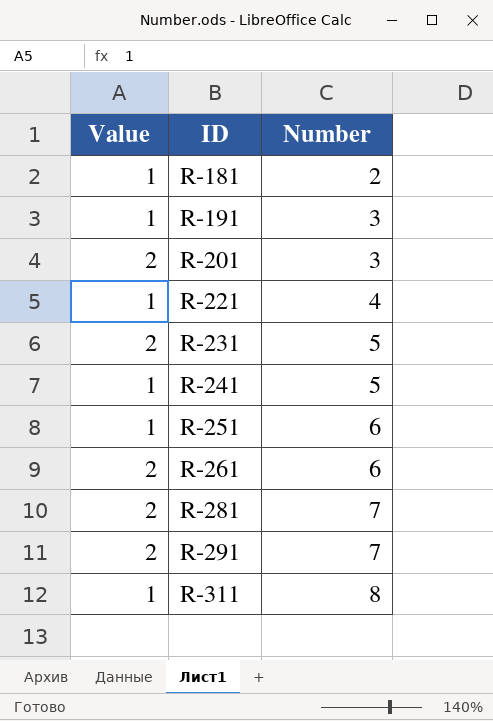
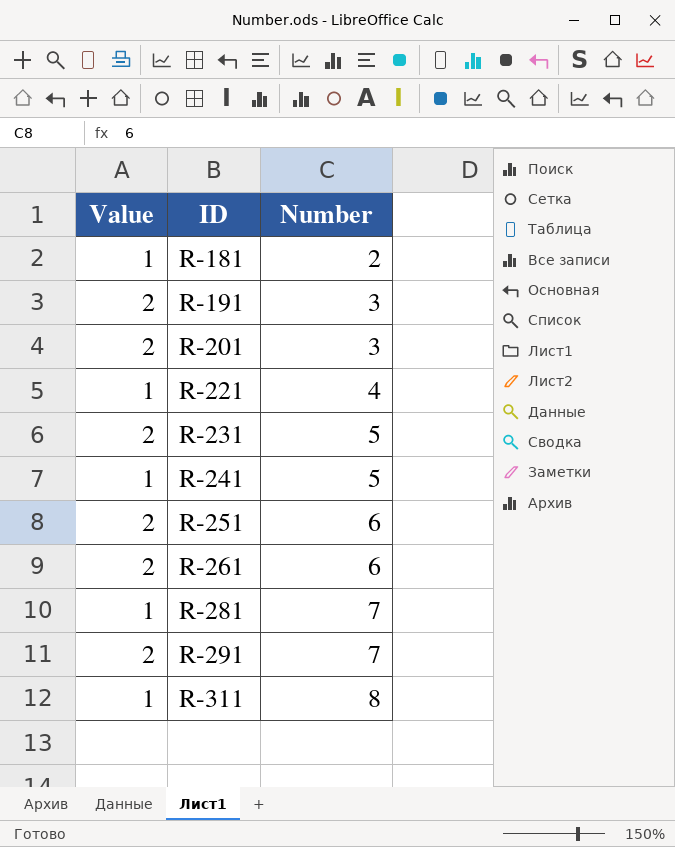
R-191 | Value: 1 -> 2
R-251 | Value: 1 -> 2
R-281 | Value: 2 -> 1

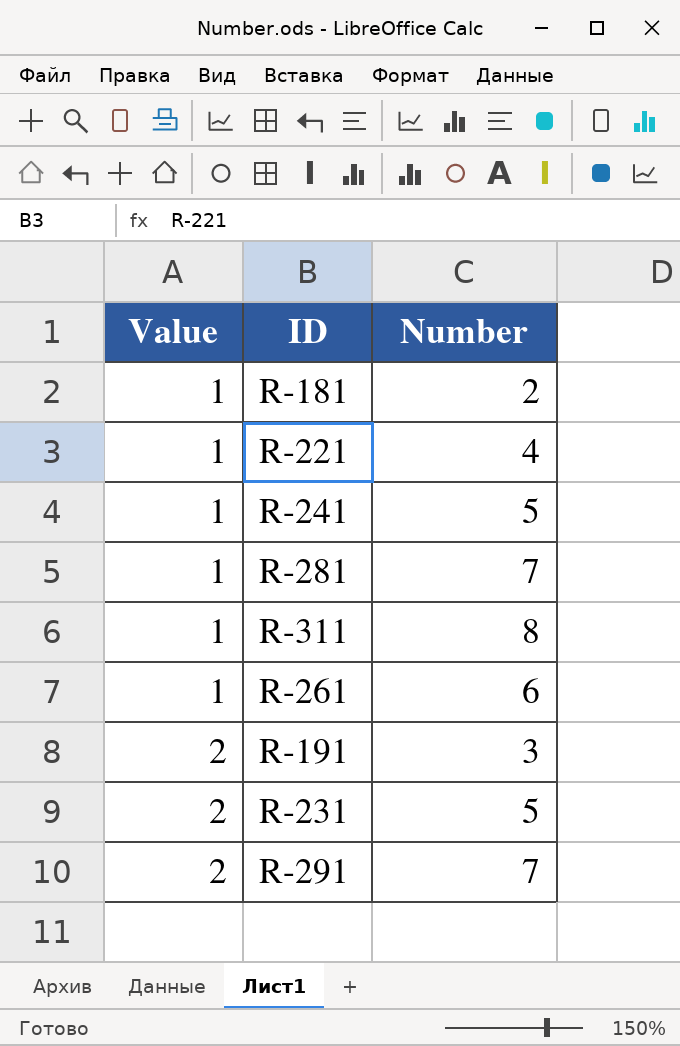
row order: ID ascending -> Value ascending
row R-201: 2 | 3 -> none
row R-251: 2 | 6 -> none
R-261 | Value: 2 -> 1

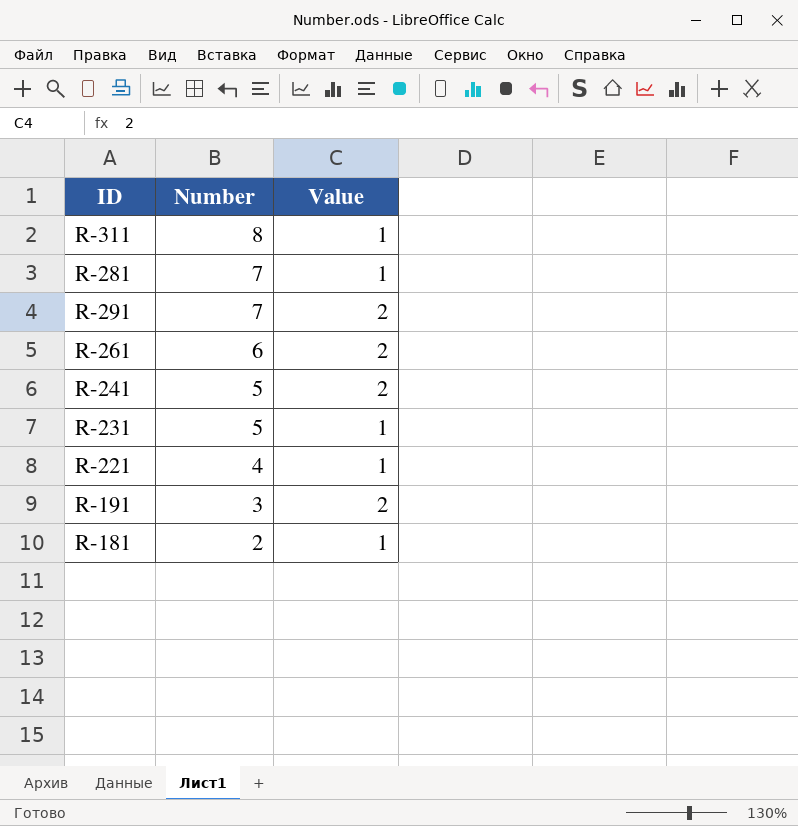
row order: Value ascending -> Number descending
column Value | position: 1 -> 3
R-261 | Value: 1 -> 2
R-241 | Value: 1 -> 2
R-231 | Value: 2 -> 1

